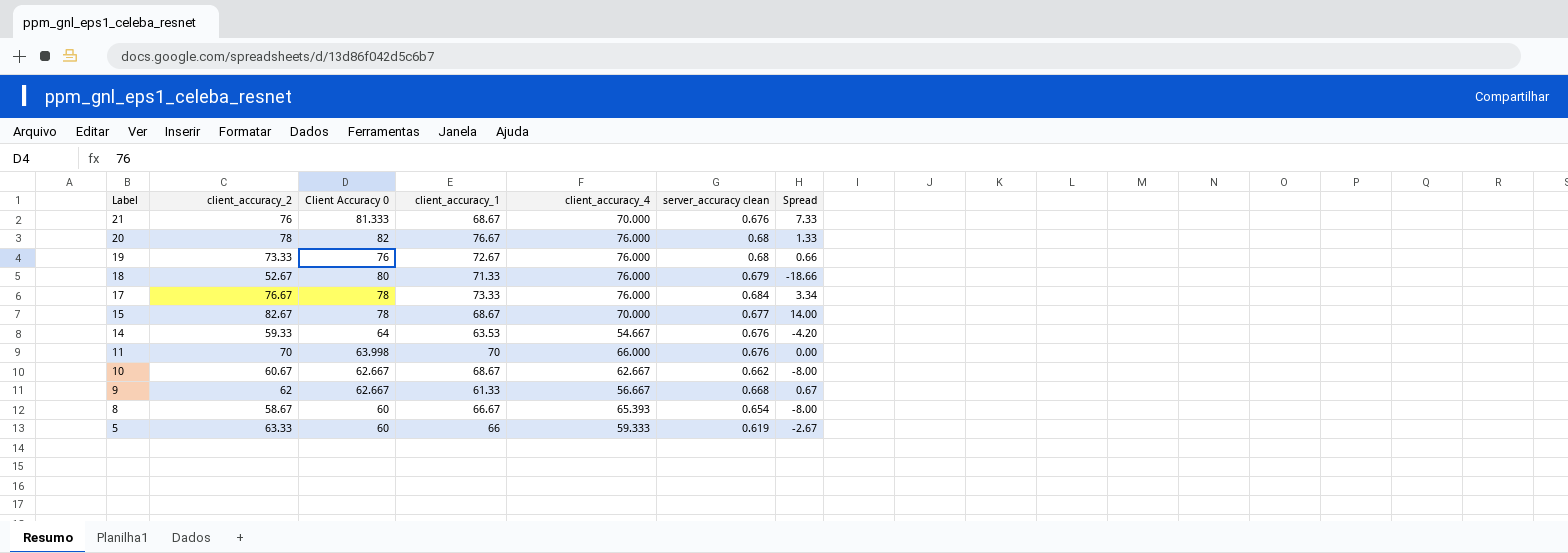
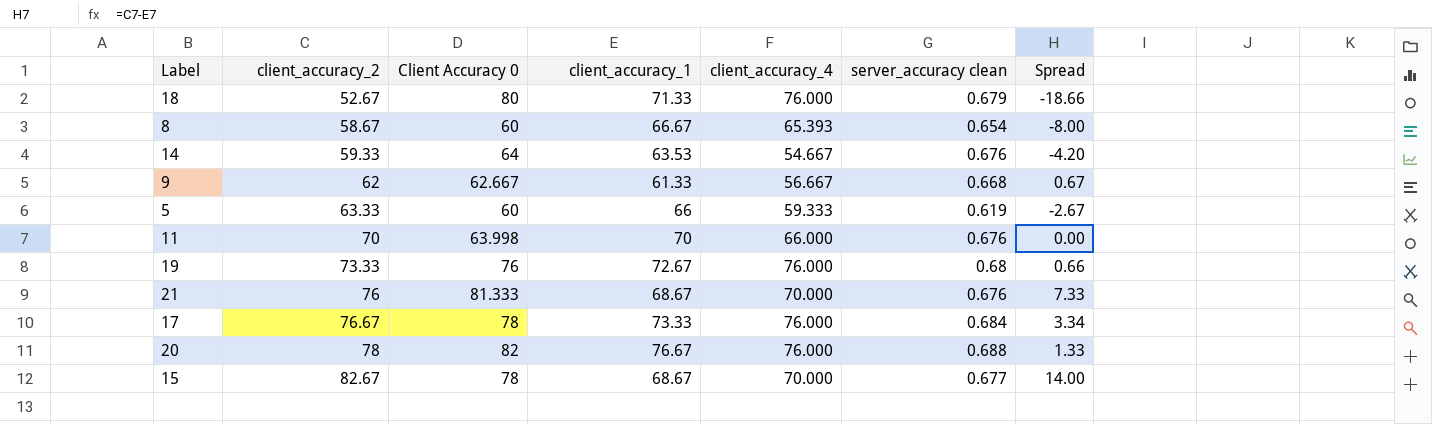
row order: Label descending -> client_accuracy_2 ascending
row 10: 60.67 | 62.667 | 68.67 | 62.667 | 0.662 | -8.00 -> none
20 | server_accuracy clean: 0.68 -> 0.688

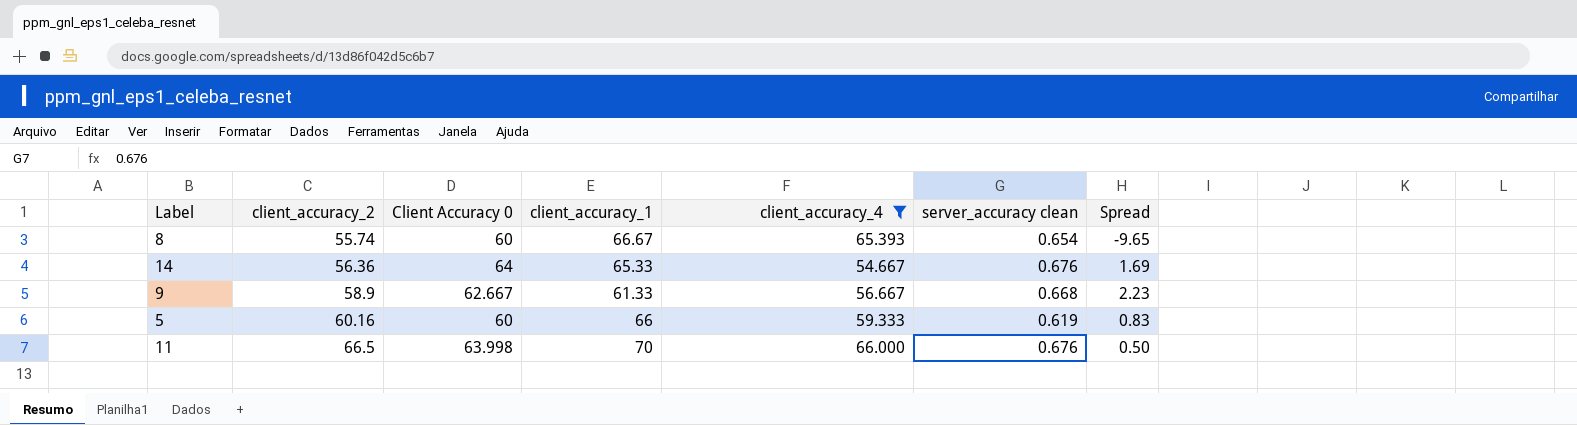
filter: none -> client_accuracy_4 <= 66.000
column Spread | formula: [client_accuracy_2] - [client_accuracy_1] -> [client_accuracy_2] - [client_accuracy_4]
8 | client_accuracy_2: 58.67 -> 55.74
14 | client_accuracy_2: 59.33 -> 56.36
14 | client_accuracy_1: 63.53 -> 65.33
9 | client_accuracy_2: 62 -> 58.9
5 | client_accuracy_2: 63.33 -> 60.16
11 | client_accuracy_2: 70 -> 66.5

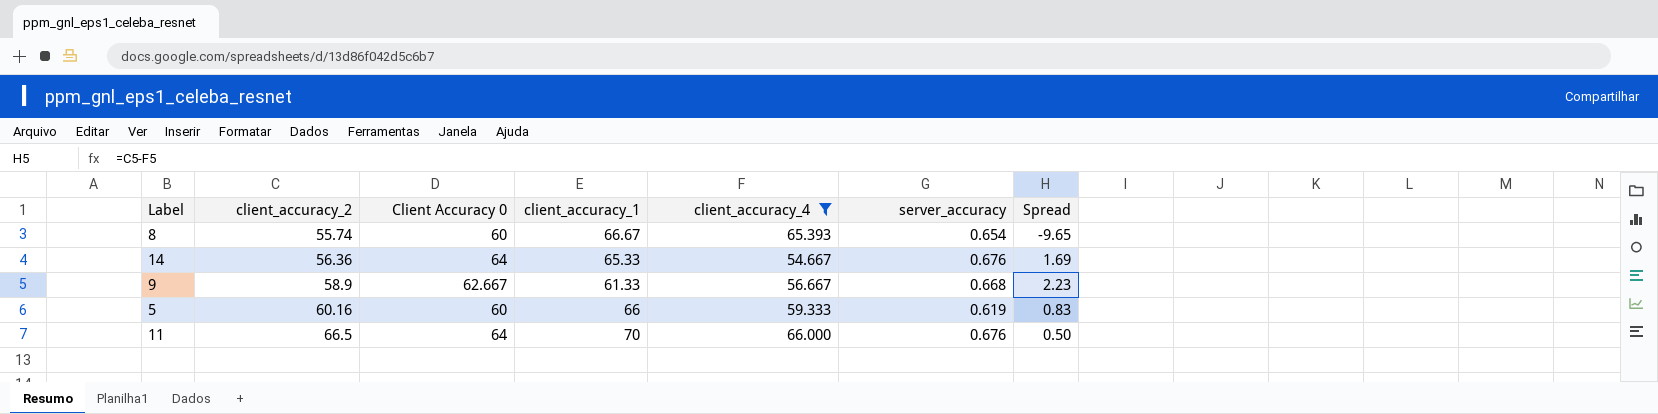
column name: server_accuracy clean -> server_accuracy
11 | Client Accuracy 0: 63.998 -> 64

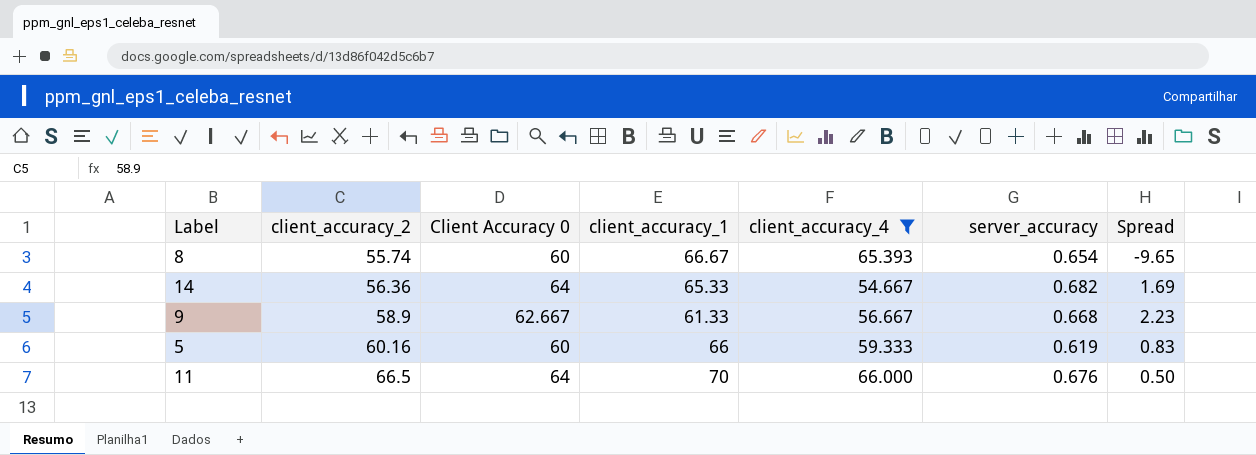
14 | server_accuracy: 0.676 -> 0.682

